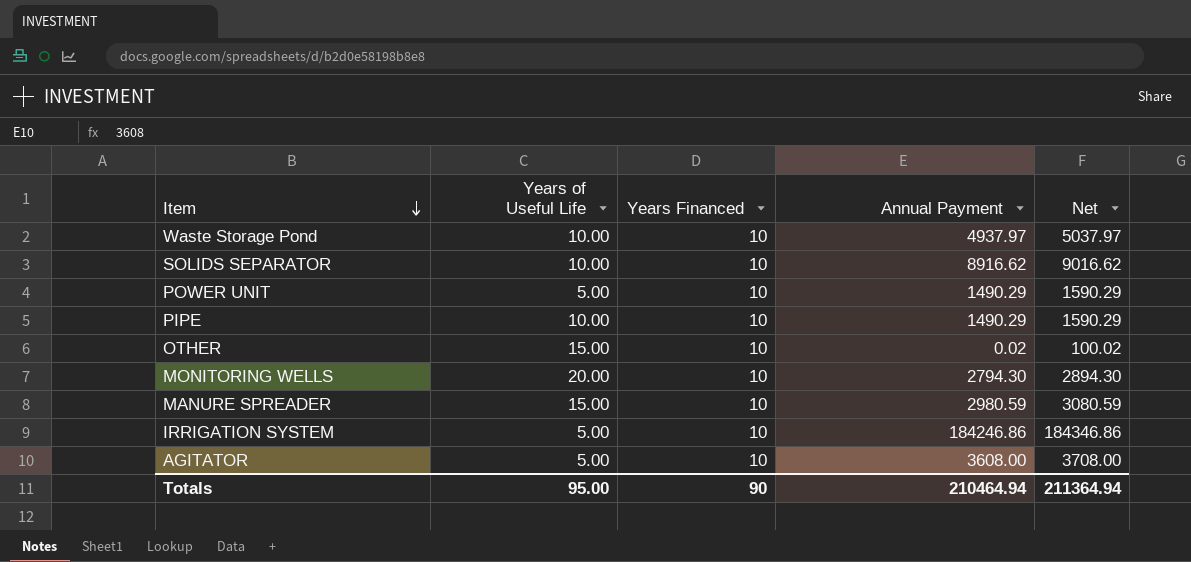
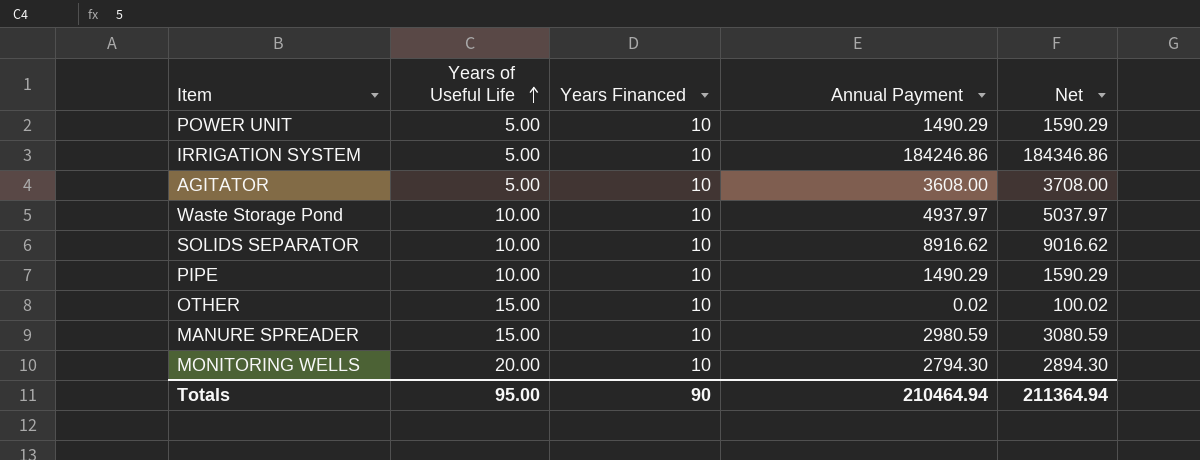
row order: Item descending -> Years of Useful Life ascending

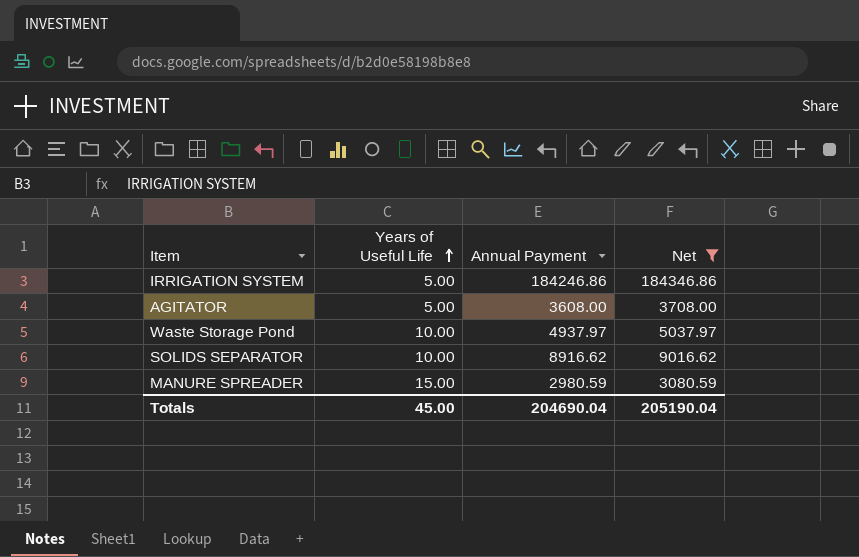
filter: none -> Net >= 3080.59
column Years Financed | position: 3 -> none
Totals | Years of Useful Life: 95.00 -> 45.00
Totals | Annual Payment: 210464.94 -> 204690.04
Totals | Net: 211364.94 -> 205190.04

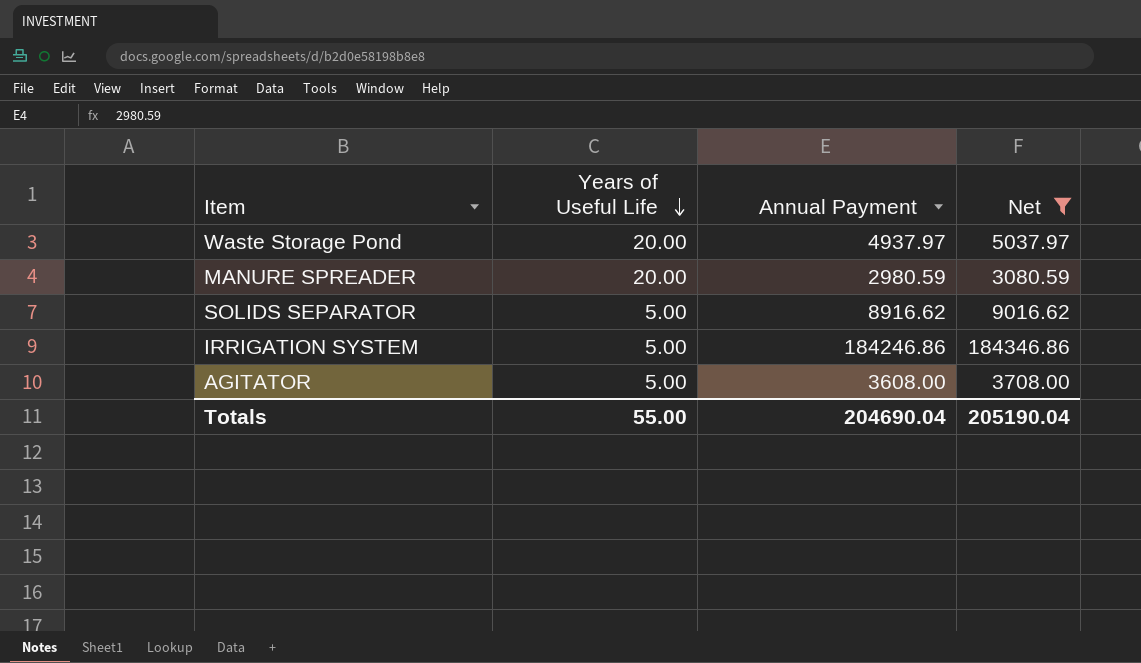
row order: Years of Useful Life ascending -> Years of Useful Life descending
Waste Storage Pond | Years of Useful Life: 10.00 -> 20.00
MANURE SPREADER | Years of Useful Life: 15.00 -> 20.00
SOLIDS SEPARATOR | Years of Useful Life: 10.00 -> 5.00
Totals | Years of Useful Life: 45.00 -> 55.00

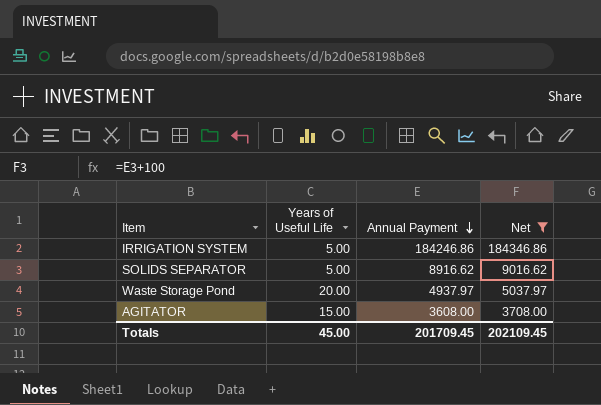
row order: Years of Useful Life descending -> Annual Payment descending
row MANURE SPREADER: 20.00 | 2980.59 | 3080.59 -> none
AGITATOR | Years of Useful Life: 5.00 -> 15.00
Totals | Years of Useful Life: 55.00 -> 45.00
Totals | Annual Payment: 204690.04 -> 201709.45
Totals | Net: 205190.04 -> 202109.45

